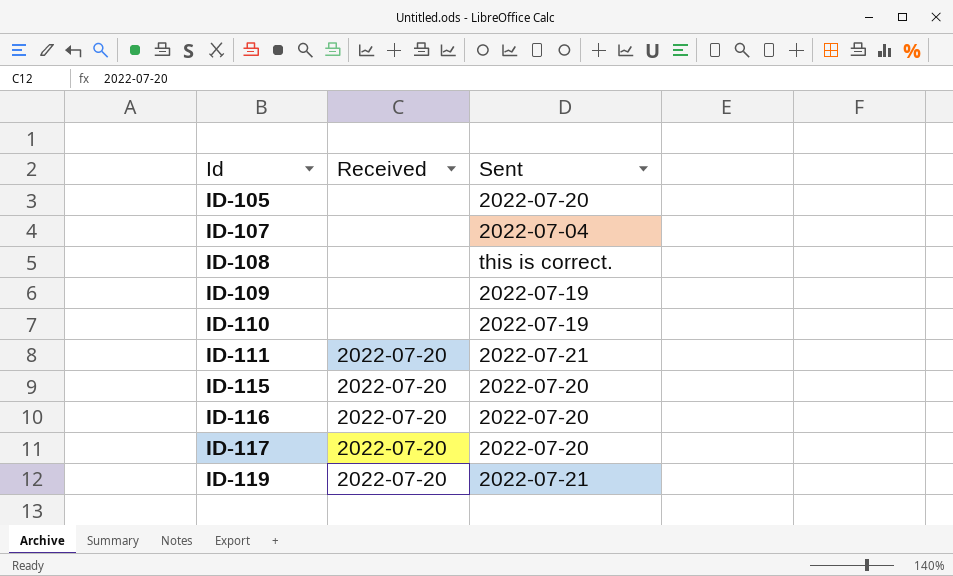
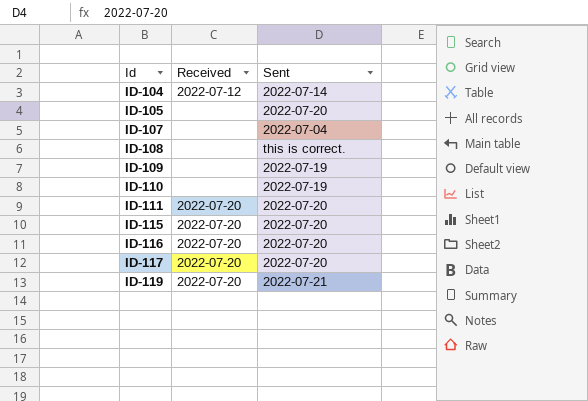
row ID-104: none -> 2022-07-12 | 2022-07-14
ID-111 | Sent: 2022-07-21 -> 2022-07-20

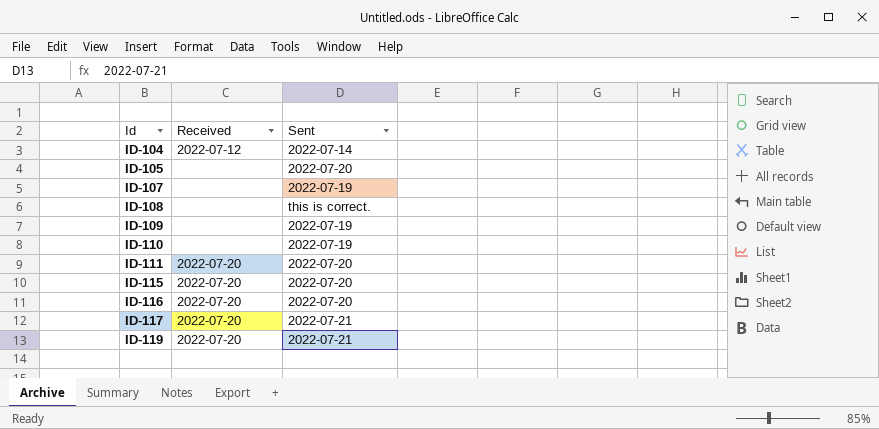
ID-107 | Sent: 2022-07-04 -> 2022-07-19
ID-117 | Sent: 2022-07-20 -> 2022-07-21

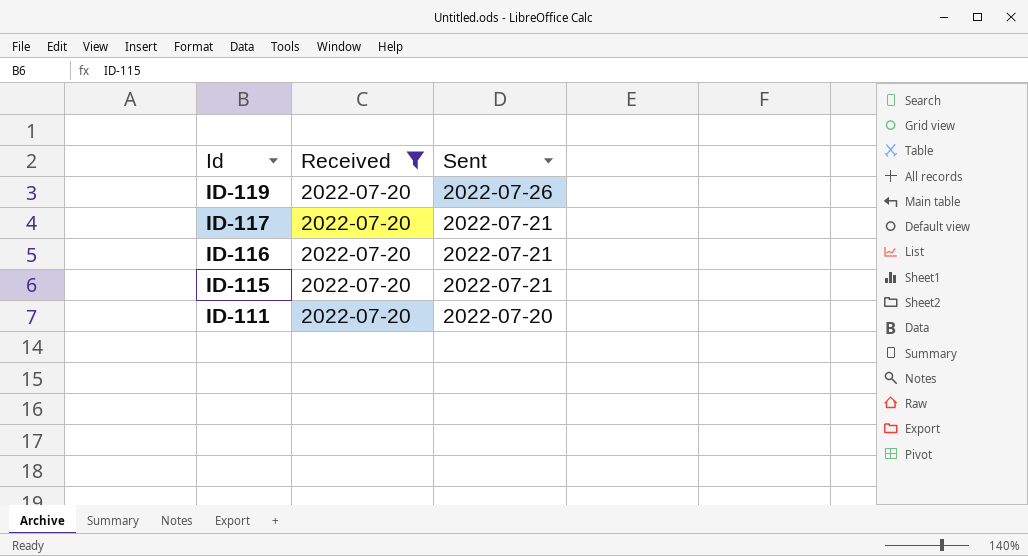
filter: none -> Received = 2022-07-20
row order: Id ascending -> Id descending
ID-119 | Sent: 2022-07-21 -> 2022-07-26
ID-116 | Sent: 2022-07-20 -> 2022-07-21
ID-115 | Sent: 2022-07-20 -> 2022-07-21

